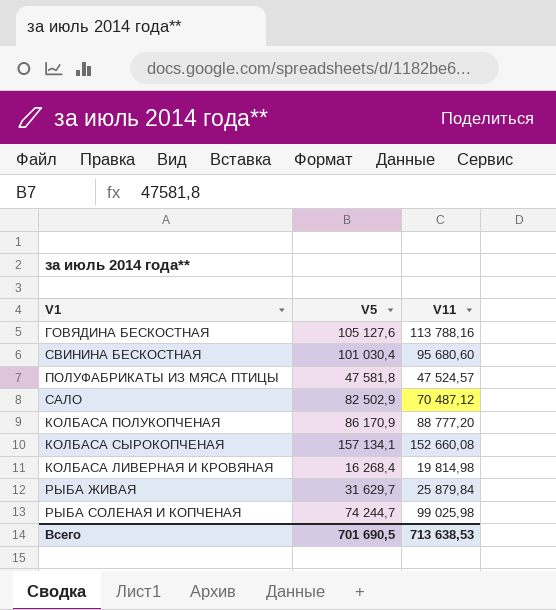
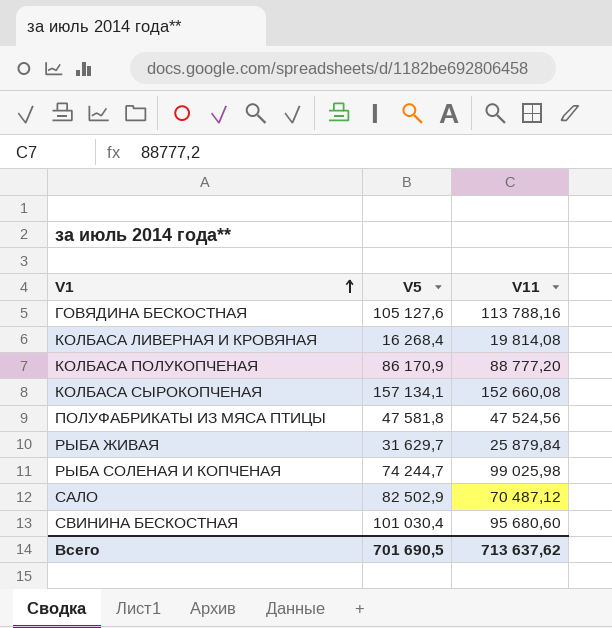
row order: none -> V1 ascending
КОЛБАСА ЛИВЕРНАЯ И КРОВЯНАЯ | V11: 19 814,98 -> 19 814,08
ПОЛУФАБРИКАТЫ ИЗ МЯСА ПТИЦЫ | V11: 47 524,57 -> 47 524,56
Всего | V11: 713 638,53 -> 713 637,62

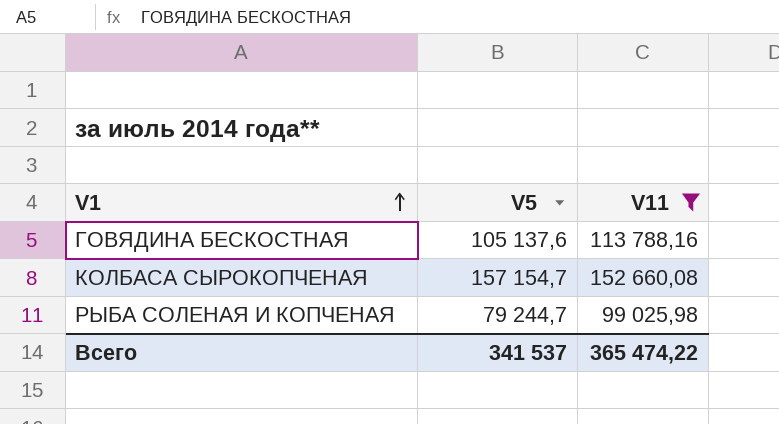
filter: none -> V11 >= 99 025,98
ГОВЯДИНА БЕСКОСТНАЯ | V5: 105 127,6 -> 105 137,6
КОЛБАСА СЫРОКОПЧЕНАЯ | V5: 157 134,1 -> 157 154,7
РЫБА СОЛЕНАЯ И КОПЧЕНАЯ | V5: 74 244,7 -> 79 244,7
Всего | V5: 701 690,5 -> 341 537
Всего | V11: 713 637,62 -> 365 474,22

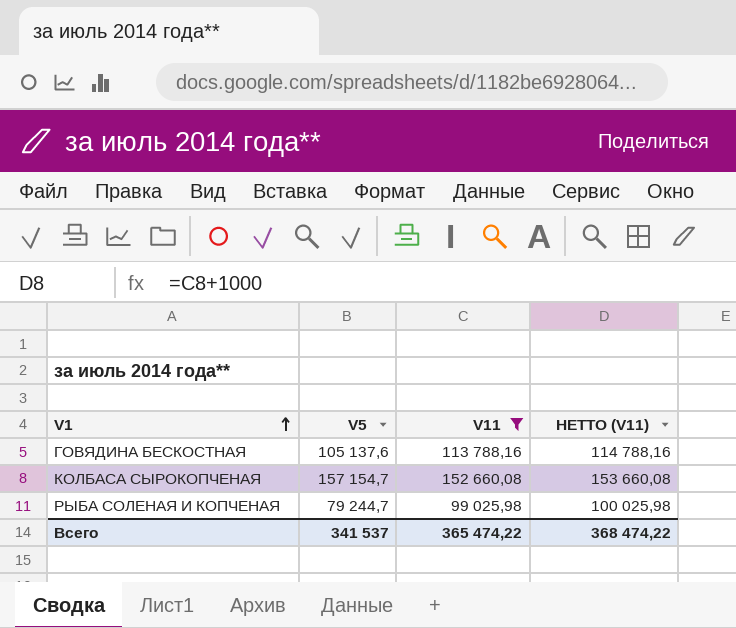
column НЕТТО (V11) | formula: none -> [V11] + 1000

